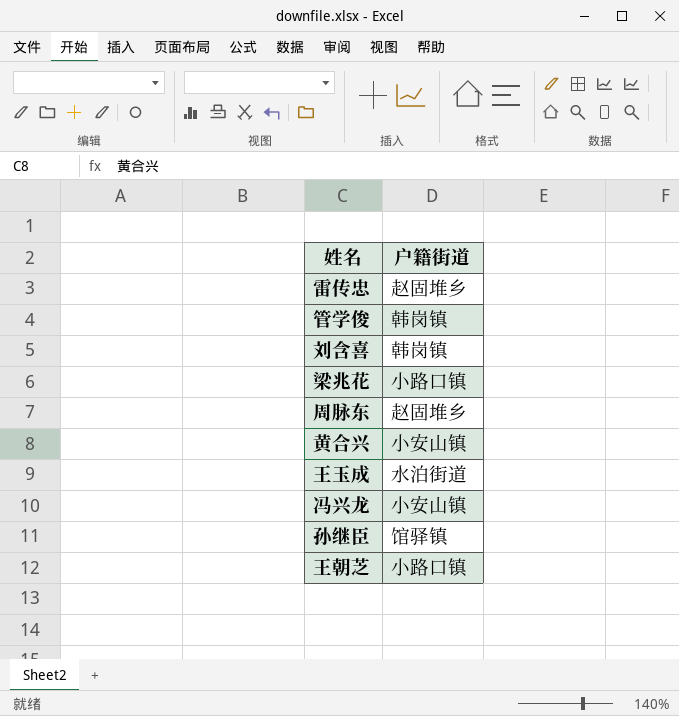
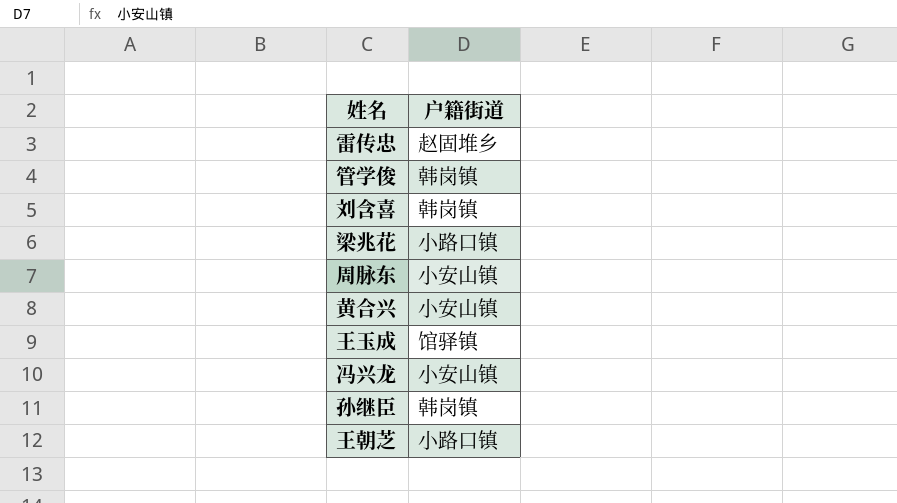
周脉东 | 户籍街道: 赵固堆乡 -> 小安山镇
王玉成 | 户籍街道: 水泊街道 -> 馆驿镇
孙继臣 | 户籍街道: 馆驿镇 -> 韩岗镇

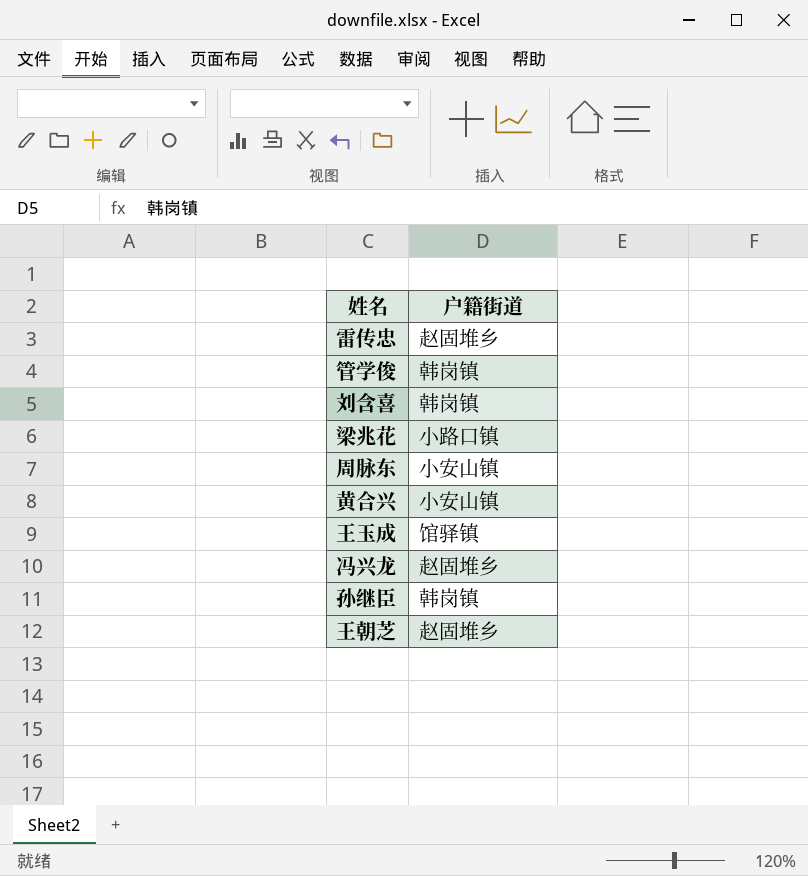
冯兴龙 | 户籍街道: 小安山镇 -> 赵固堆乡
王朝芝 | 户籍街道: 小路口镇 -> 赵固堆乡

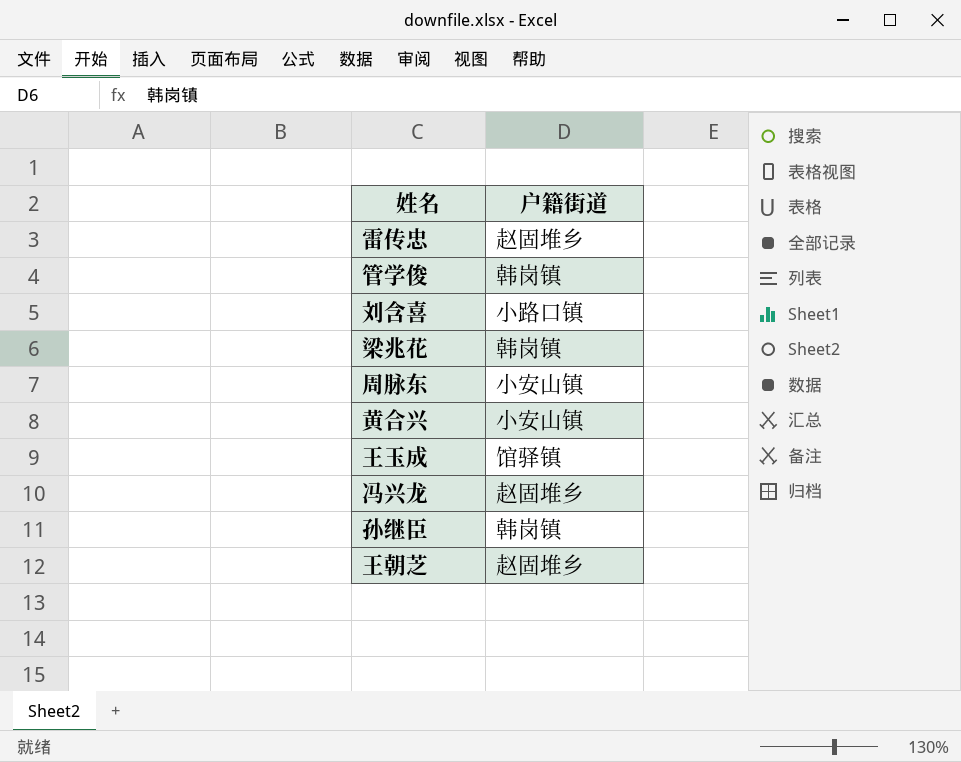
刘含喜 | 户籍街道: 韩岗镇 -> 小路口镇
梁兆花 | 户籍街道: 小路口镇 -> 韩岗镇

